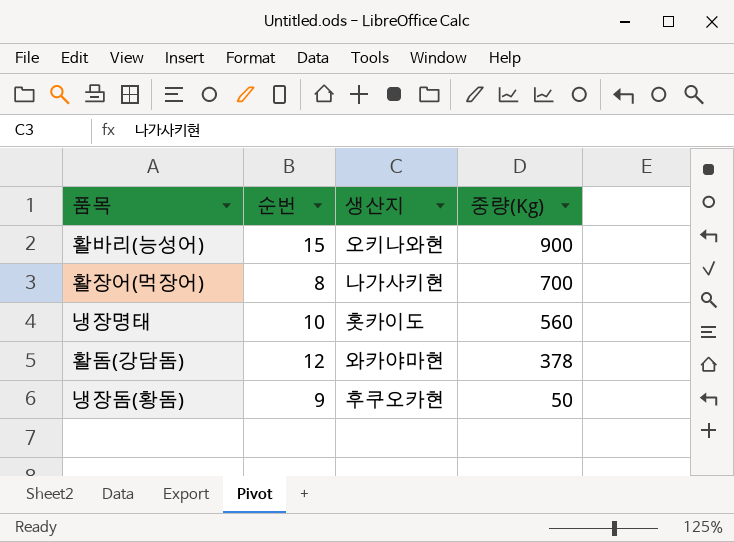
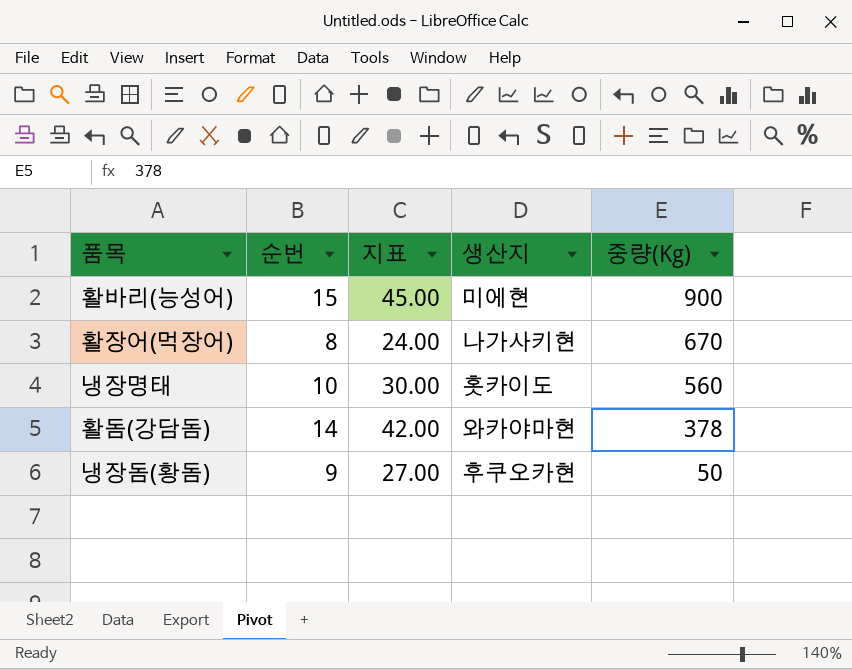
column 지표 | formula: none -> [순번] * 3
활바리(능성어) | 생산지: 오키나와현 -> 미에현
활장어(먹장어) | 중량(Kg): 700 -> 670
활돔(강담돔) | 순번: 12 -> 14

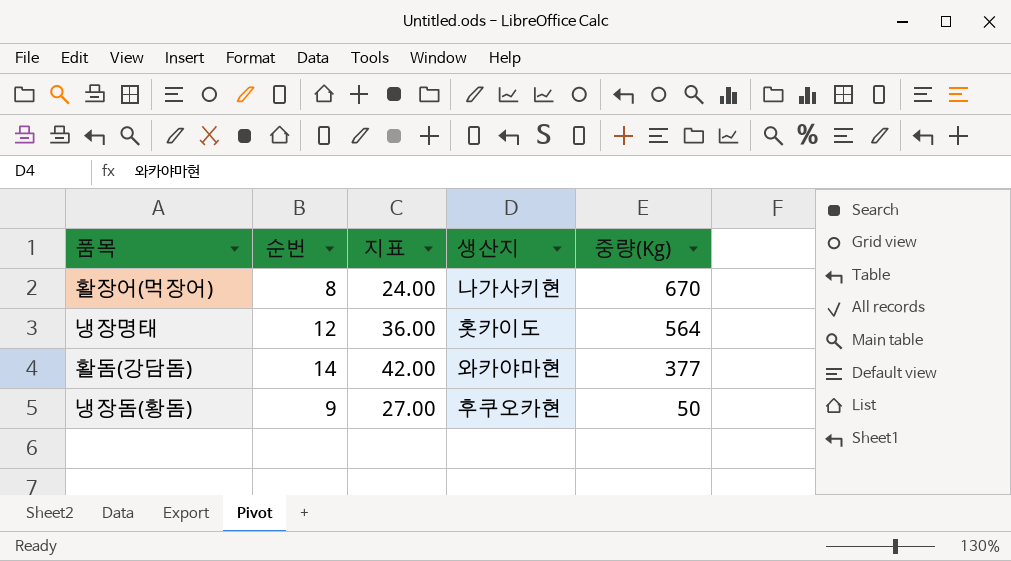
row 활바리(능성어): 15 | 45.00 | 미에현 | 900 -> none
냉장명태 | 순번: 10 -> 12
냉장명태 | 지표: 30.00 -> 36.00
냉장명태 | 중량(Kg): 560 -> 564
활돔(강담돔) | 중량(Kg): 378 -> 377

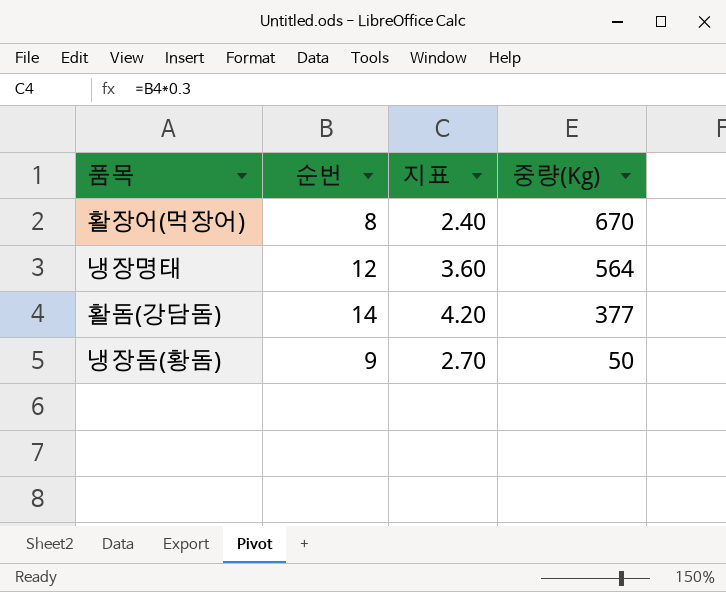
column 생산지 | position: 4 -> none
column 지표 | formula: [순번] * 3 -> [순번] * 0.3

